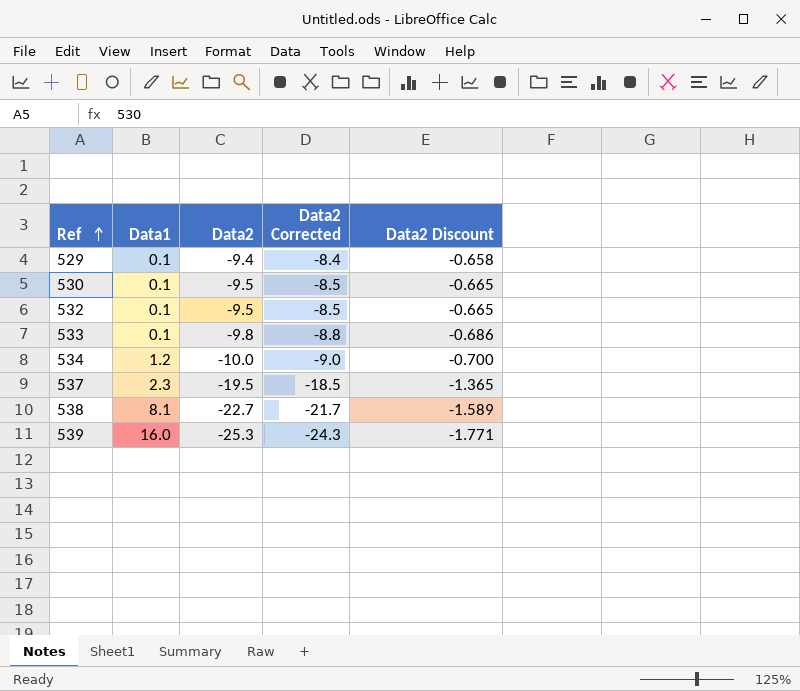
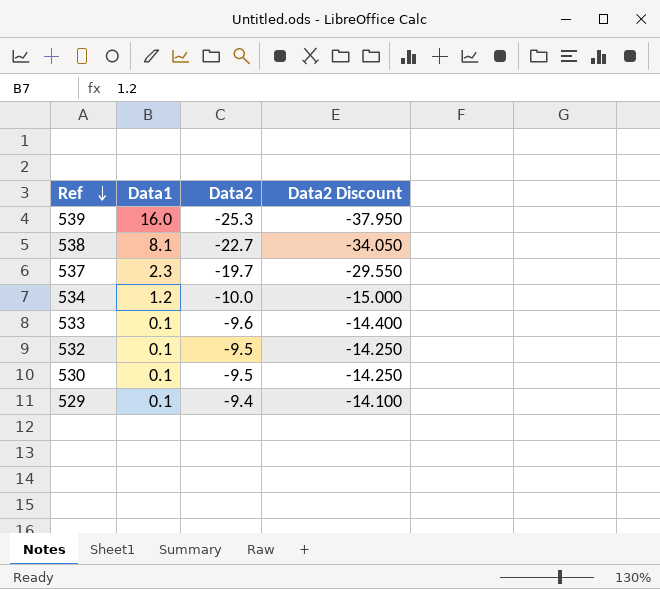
row order: Ref ascending -> Ref descending
column Data2 Corrected | formula: [Data2] + 1 -> none
column Data2 Discount | formula: [Data2] * 0.07 -> [Data2] * 1.5
537 | Data2: -19.5 -> -19.7
533 | Data2: -9.8 -> -9.6

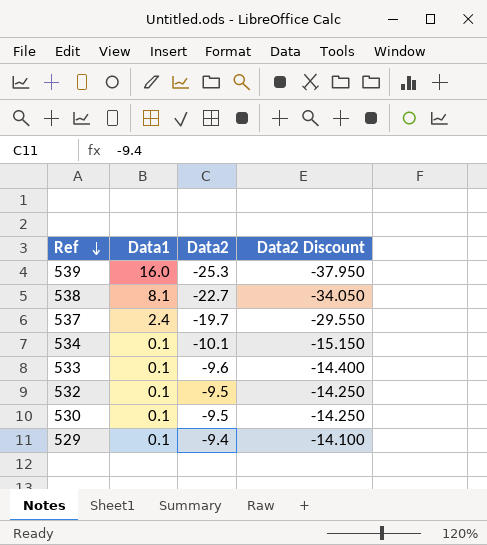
537 | Data1: 2.3 -> 2.4
534 | Data1: 1.2 -> 0.1
534 | Data2: -10.0 -> -10.1
534 | Data2 Discount: -15.000 -> -15.150

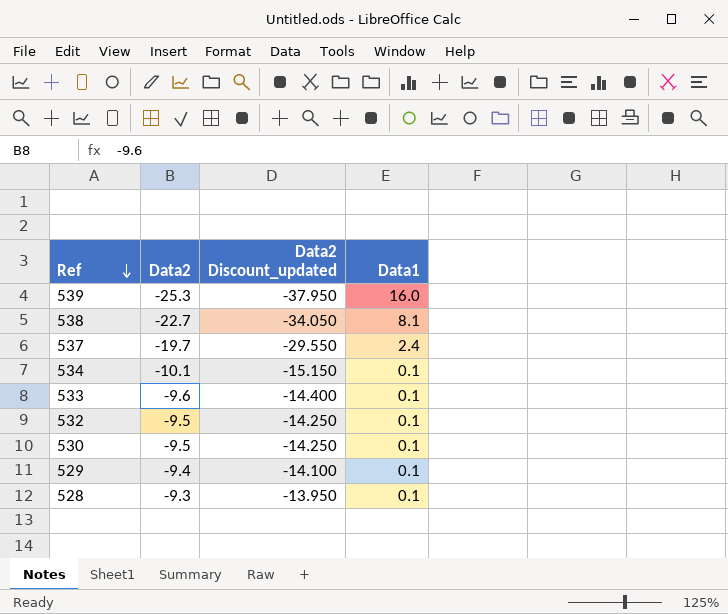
column name: Data2 Discount -> Data2 Discount_updated
column Data1 | position: 2 -> 4
row 528: none -> -9.3 | -13.950 | 0.1

